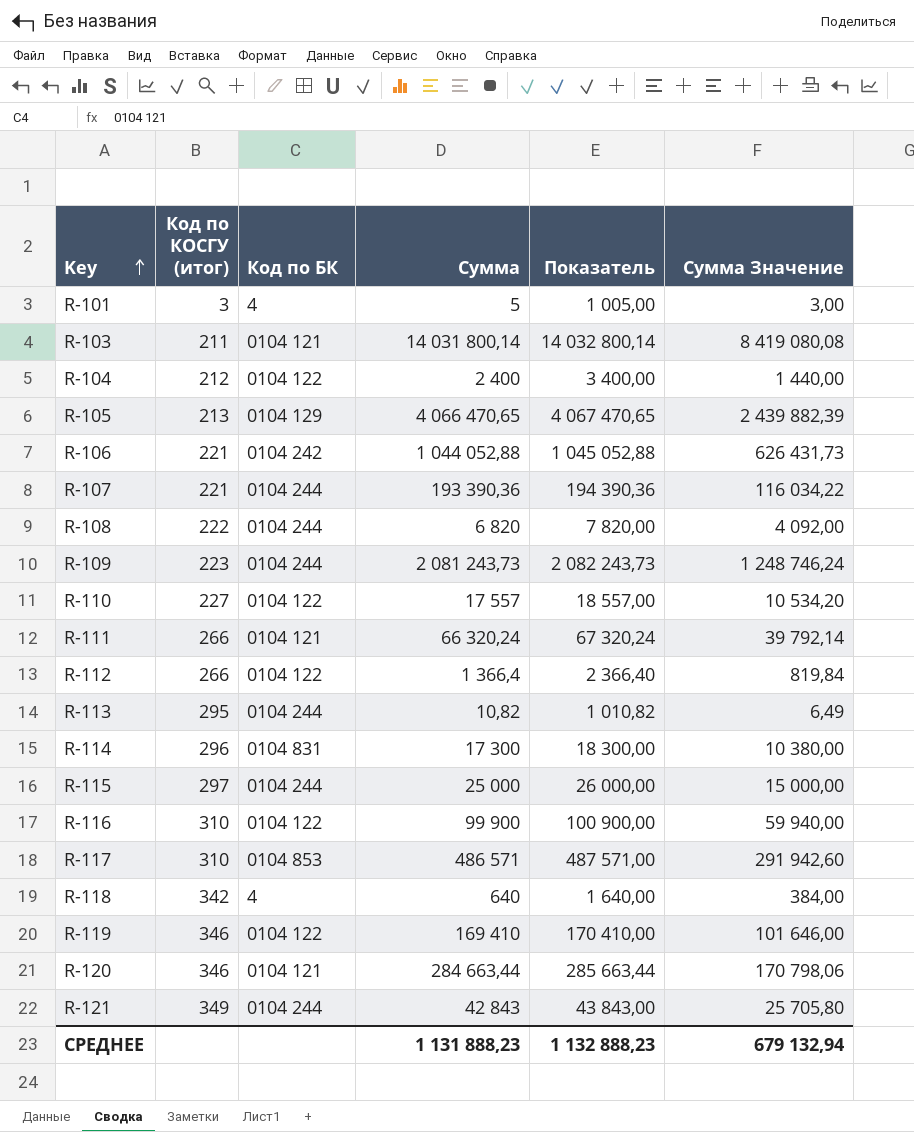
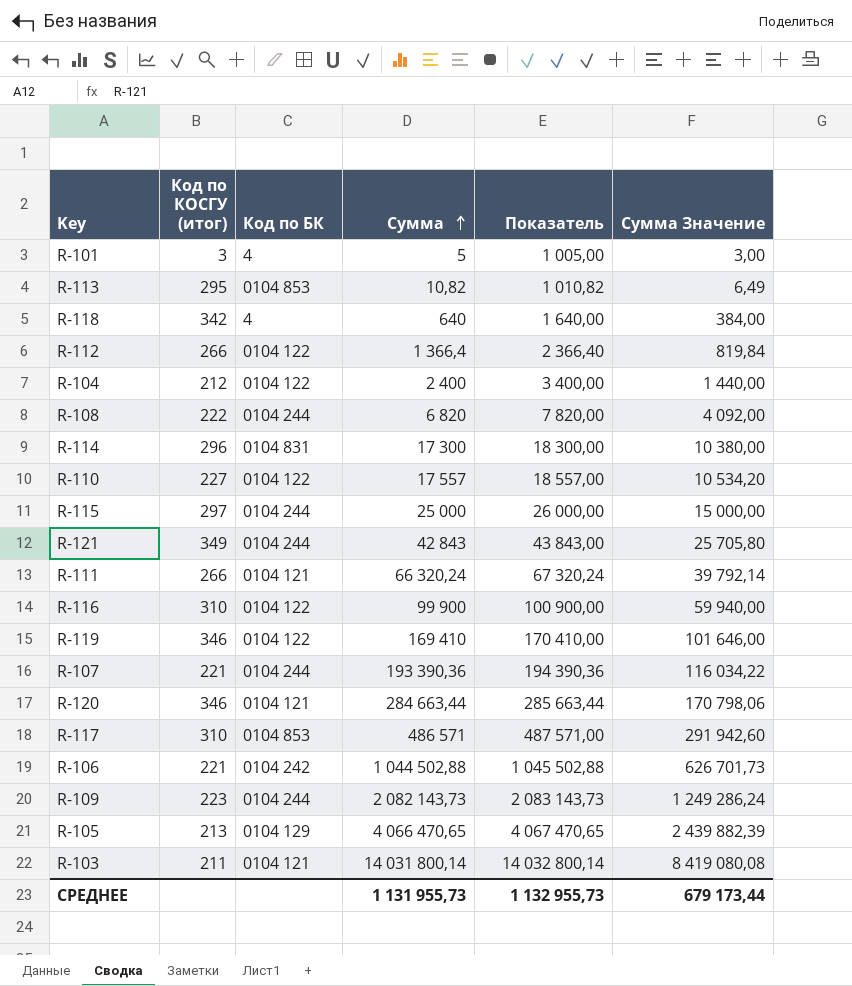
row order: Key ascending -> Сумма ascending
R-113 | Код по БК: 0104 244 -> 0104 853
R-106 | Сумма: 1 044 052,88 -> 1 044 502,88
R-106 | Показатель: 1 045 052,88 -> 1 045 502,88
R-106 | Сумма Значение: 626 431,73 -> 626 701,73
R-109 | Сумма: 2 081 243,73 -> 2 082 143,73
R-109 | Показатель: 2 082 243,73 -> 2 083 143,73
R-109 | Сумма Значение: 1 248 746,24 -> 1 249 286,24
СРЕДНЕЕ | Сумма: 1 131 888,23 -> 1 131 955,73
СРЕДНЕЕ | Показатель: 1 132 888,23 -> 1 132 955,73
СРЕДНЕЕ | Сумма Значение: 679 132,94 -> 679 173,44

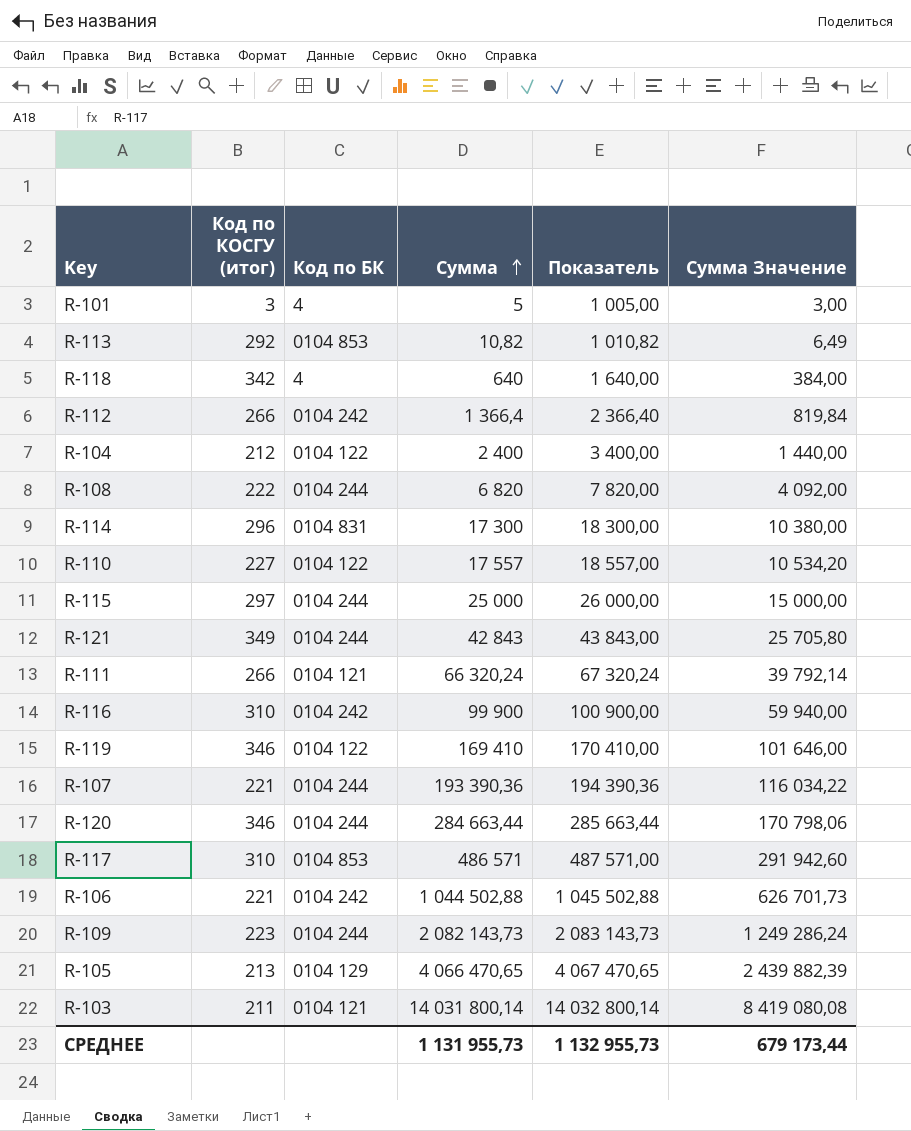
R-113 | Код по КОСГУ (итог): 295 -> 292
R-112 | Код по БК: 0104 122 -> 0104 242
R-116 | Код по БК: 0104 122 -> 0104 242
R-120 | Код по БК: 0104 121 -> 0104 244

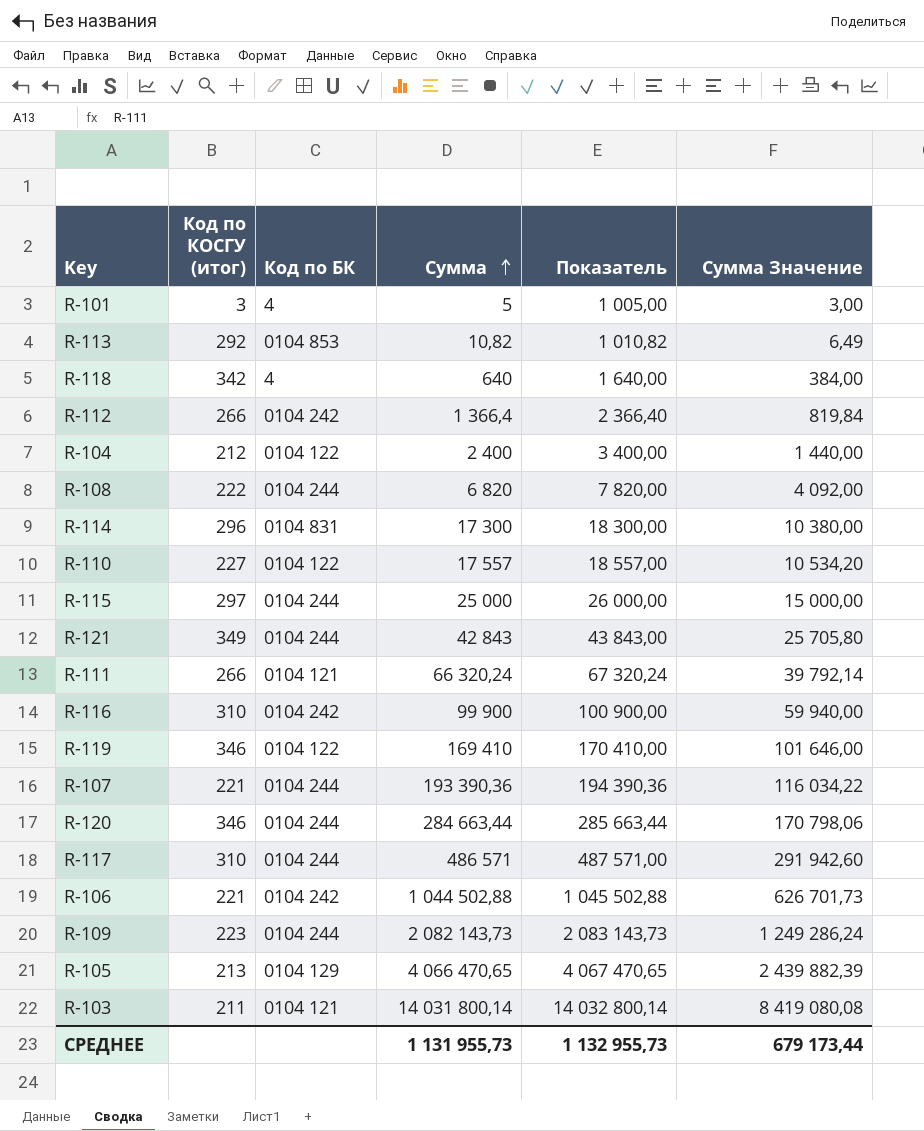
R-117 | Код по БК: 0104 853 -> 0104 244

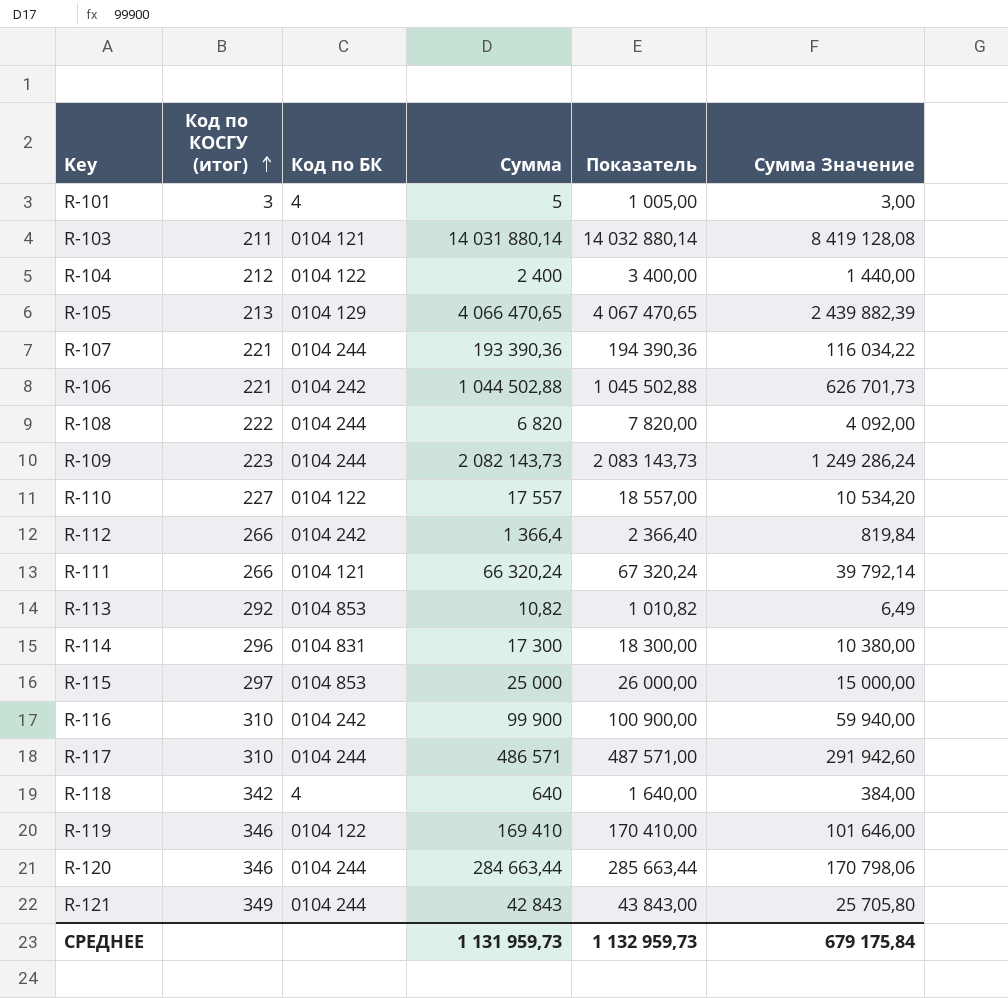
row order: Сумма ascending -> Код по КОСГУ (итог) ascending
R-103 | Сумма: 14 031 800,14 -> 14 031 880,14
R-103 | Показатель: 14 032 800,14 -> 14 032 880,14
R-103 | Сумма Значение: 8 419 080,08 -> 8 419 128,08
R-115 | Код по БК: 0104 244 -> 0104 853
СРЕДНЕЕ | Сумма: 1 131 955,73 -> 1 131 959,73
СРЕДНЕЕ | Показатель: 1 132 955,73 -> 1 132 959,73
СРЕДНЕЕ | Сумма Значение: 679 173,44 -> 679 175,84

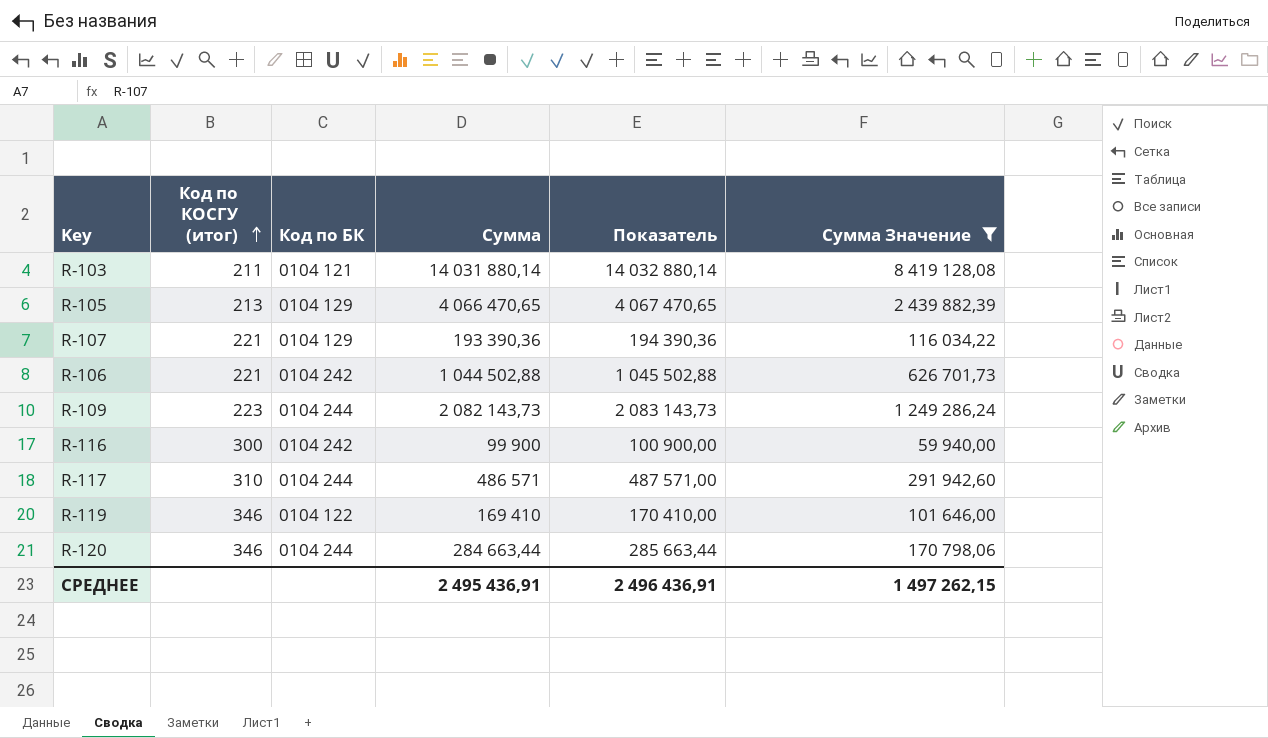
filter: none -> Сумма Значение >= 59 940,00
R-107 | Код по БК: 0104 244 -> 0104 129
R-116 | Код по КОСГУ (итог): 310 -> 300
СРЕДНЕЕ | Сумма: 1 131 959,73 -> 2 495 436,91
СРЕДНЕЕ | Показатель: 1 132 959,73 -> 2 496 436,91
СРЕДНЕЕ | Сумма Значение: 679 175,84 -> 1 497 262,15

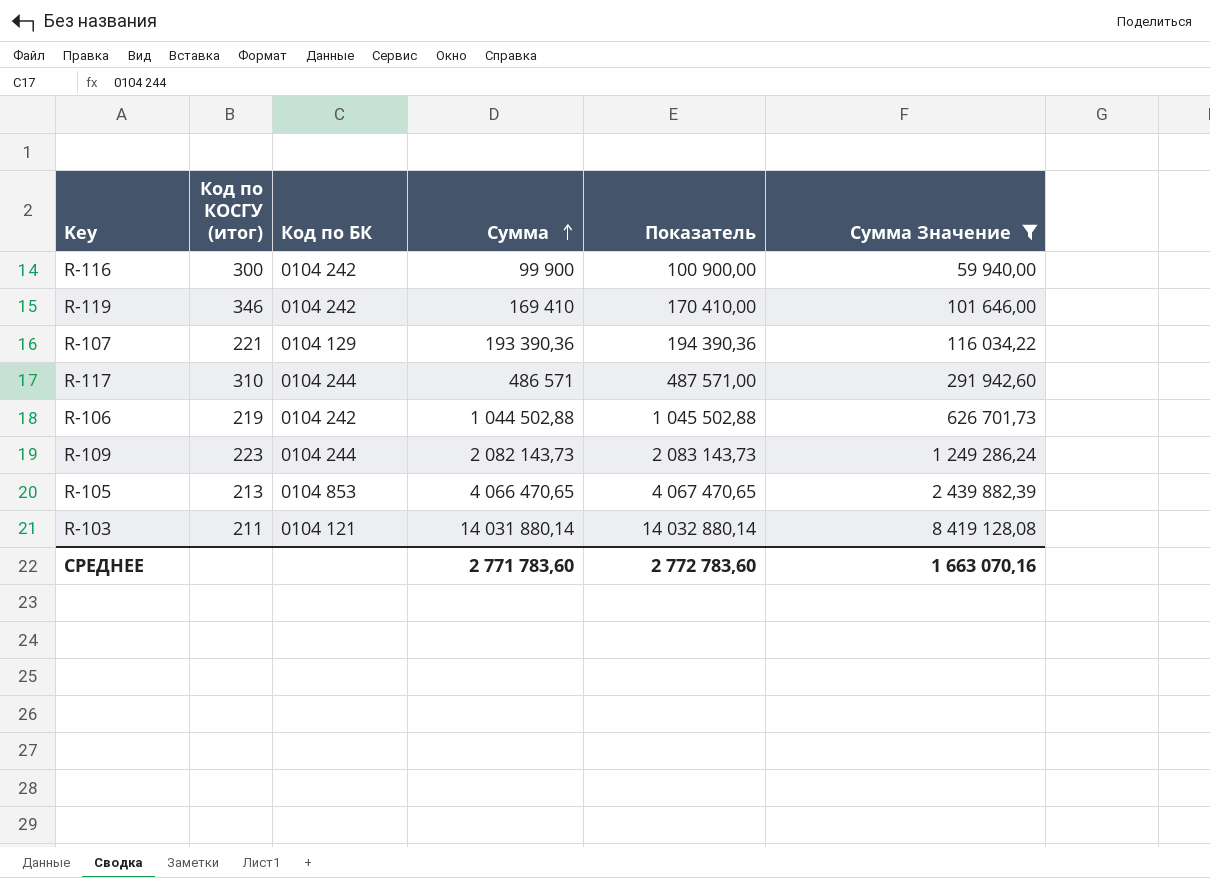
row order: Код по КОСГУ (итог) ascending -> Сумма ascending
row R-120: 346 | 0104 244 | 284 663,44 | 285 663,44 | 170 798,06 -> none
R-119 | Код по БК: 0104 122 -> 0104 242
R-106 | Код по КОСГУ (итог): 221 -> 219
R-105 | Код по БК: 0104 129 -> 0104 853
СРЕДНЕЕ | Сумма: 2 495 436,91 -> 2 771 783,60
СРЕДНЕЕ | Показатель: 2 496 436,91 -> 2 772 783,60
СРЕДНЕЕ | Сумма Значение: 1 497 262,15 -> 1 663 070,16

